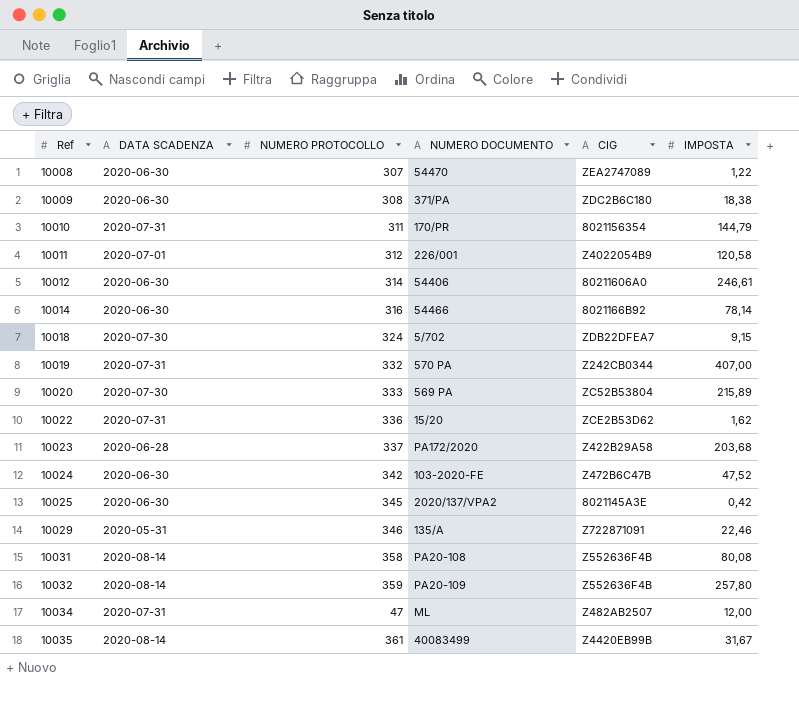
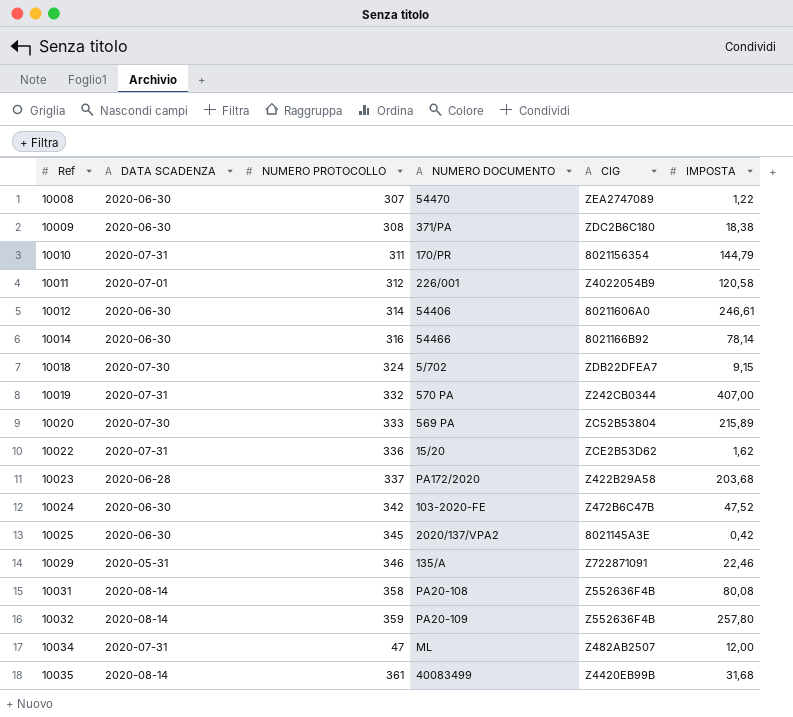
10035 | IMPOSTA: 31,67 -> 31,68

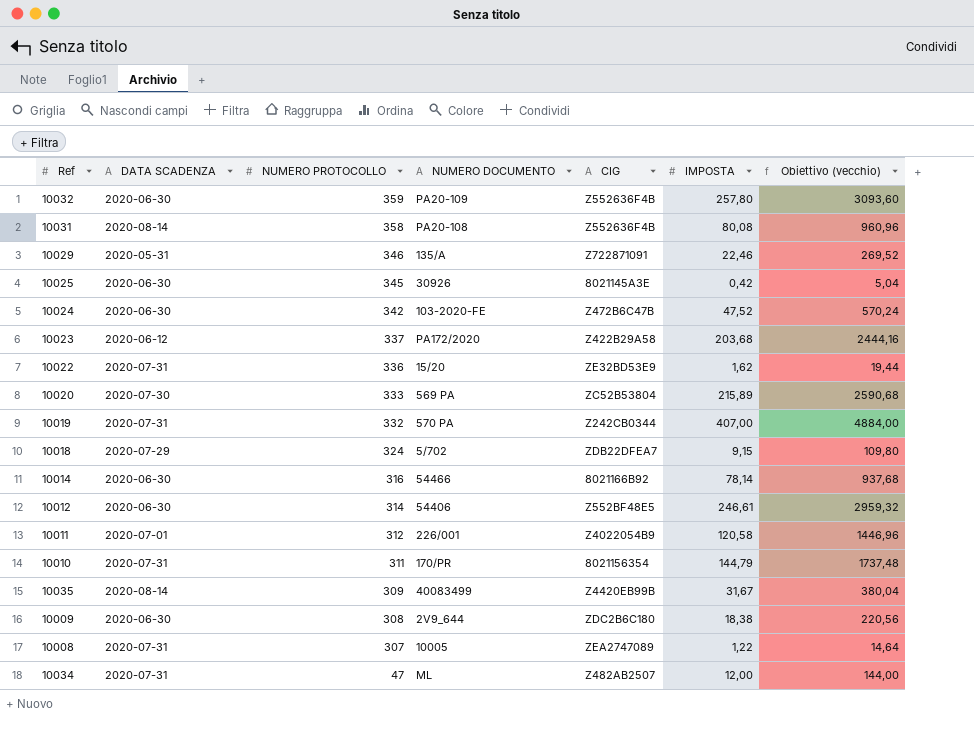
row order: Ref ascending -> NUMERO PROTOCOLLO descending
column Obiettivo (vecchio) | formula: none -> [IMPOSTA] * 12
10032 | DATA SCADENZA: 2020-08-14 -> 2020-06-30
10025 | NUMERO DOCUMENTO: 2020/137/VPA2 -> 30926
10023 | DATA SCADENZA: 2020-06-28 -> 2020-06-12
10022 | CIG: ZCE2B53D62 -> ZE32BD53E9
10018 | DATA SCADENZA: 2020-07-30 -> 2020-07-29
10012 | CIG: 80211606A0 -> Z552BF48E5
10035 | NUMERO PROTOCOLLO: 361 -> 309
10035 | IMPOSTA: 31,68 -> 31,67
10009 | NUMERO DOCUMENTO: 371/PA -> 2V9_644
10008 | DATA SCADENZA: 2020-06-30 -> 2020-07-31
10008 | NUMERO DOCUMENTO: 54470 -> 10005

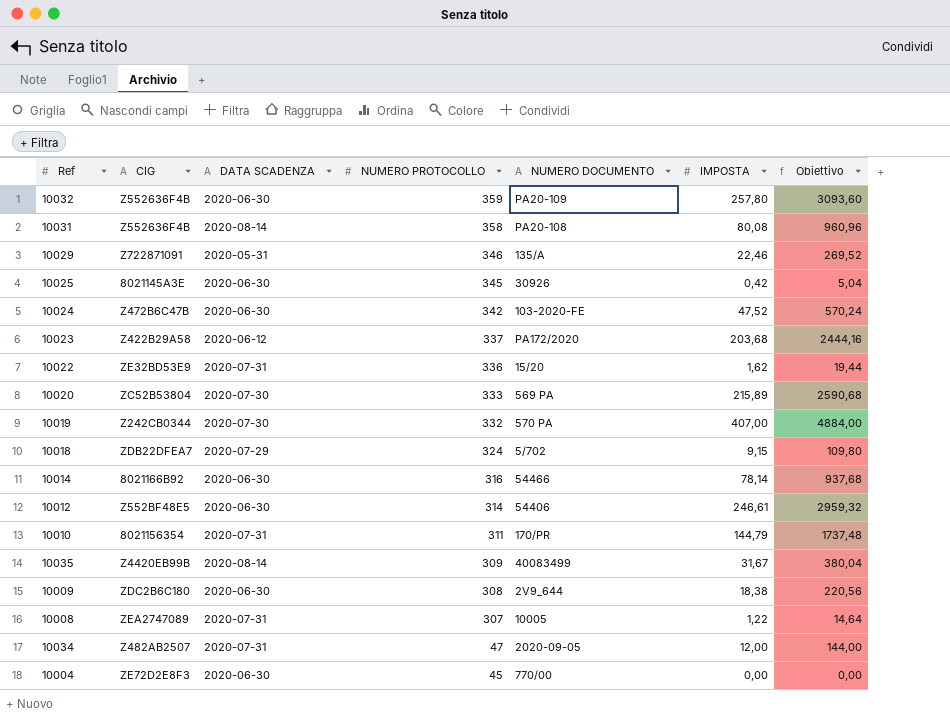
column CIG | position: 5 -> 2
column name: Obiettivo (vecchio) -> Obiettivo
row 10011: 2020-07-01 | 312 | 226/001 | Z4022054B9 | 120,58 | 1446,96 -> none
10019 | DATA SCADENZA: 2020-07-31 -> 2020-07-30
10034 | NUMERO DOCUMENTO: ML -> 2020-09-05
row 10004: none -> ZE72D2E8F3 | 2020-06-30 | 45 | 770/00 | 0,00 | 0,00

